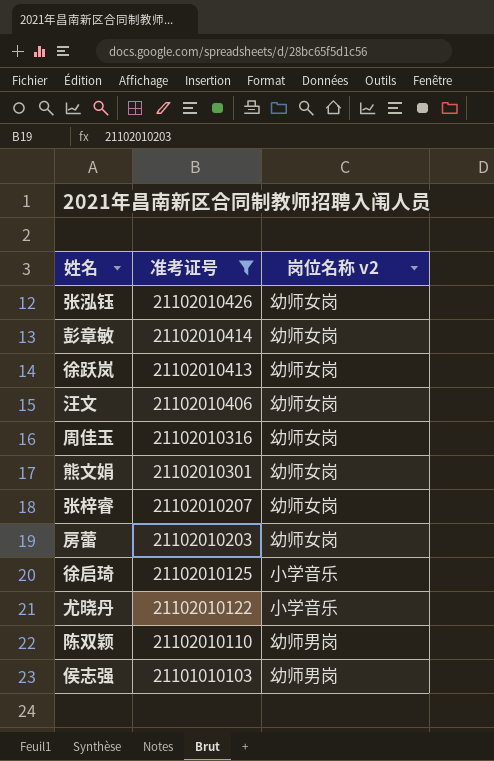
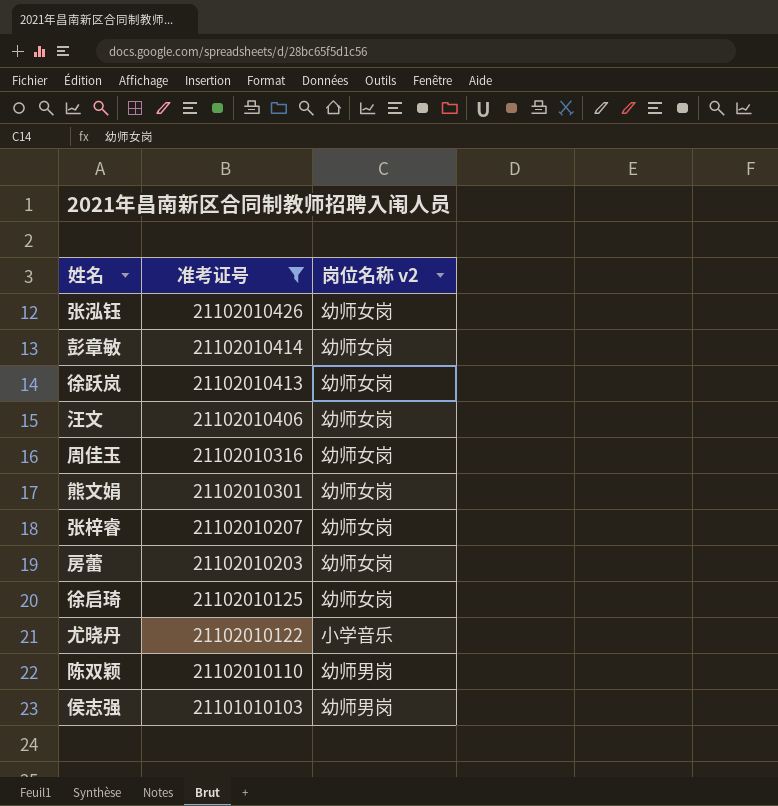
徐启琦 | 岗位名称 v2: 小学音乐 -> 幼师女岗

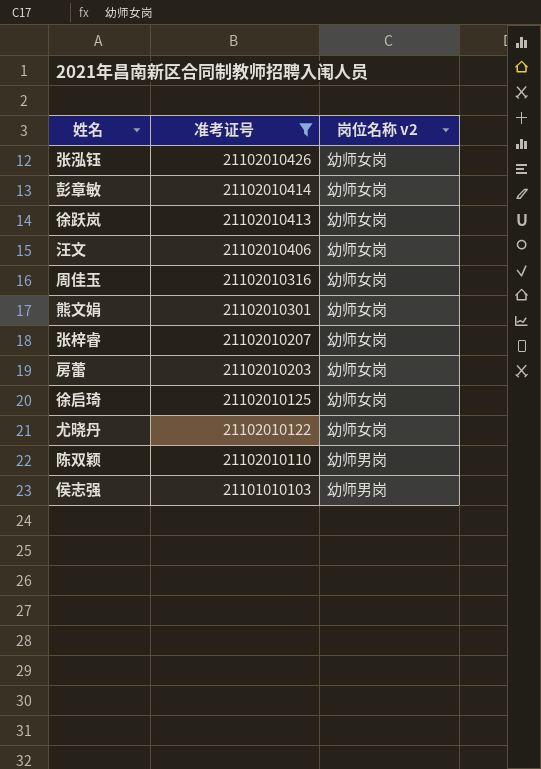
尤晓丹 | 岗位名称 v2: 小学音乐 -> 幼师女岗

